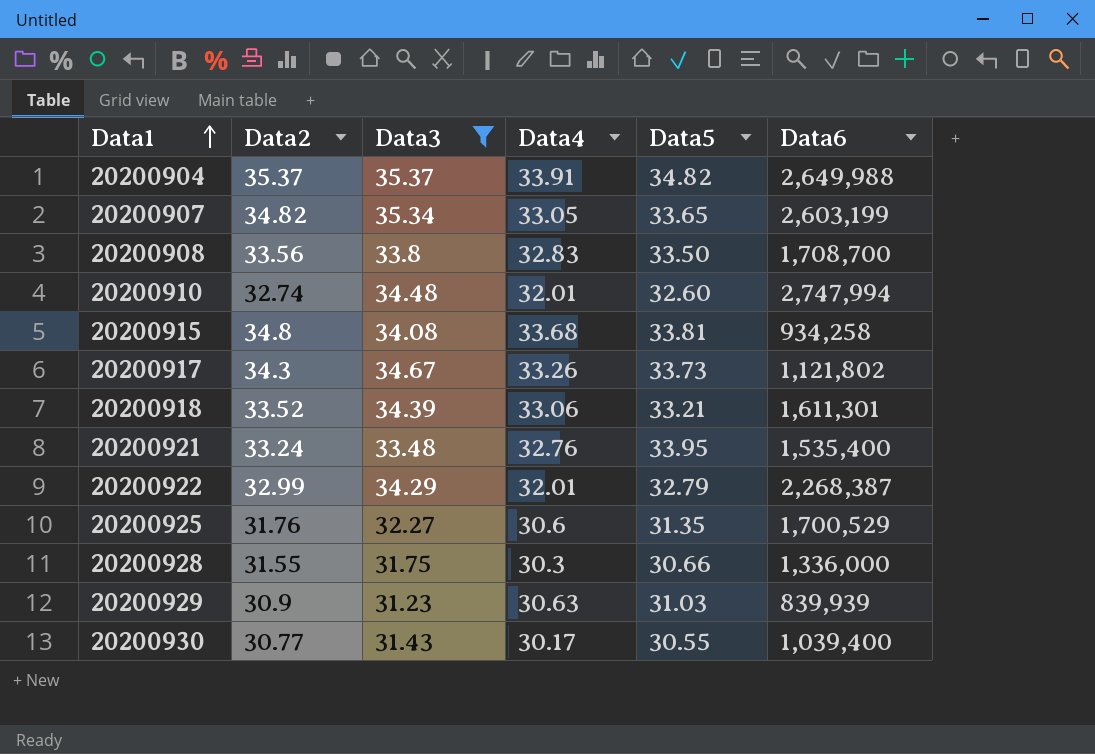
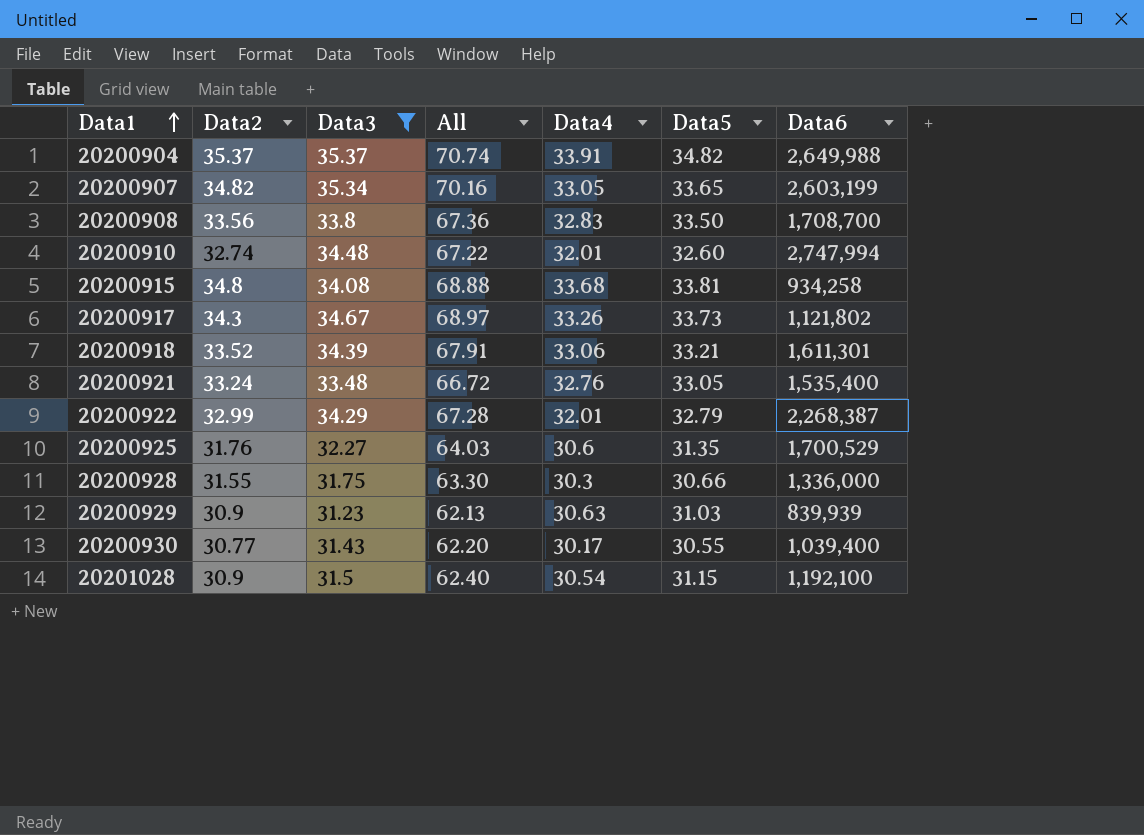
column All | formula: none -> [Data2] + [Data3]
20200921 | Data5: 33.95 -> 33.05
row 20201028: none -> 30.9 | 31.5 | 62.40 | 30.54 | 31.15 | 1,192,100

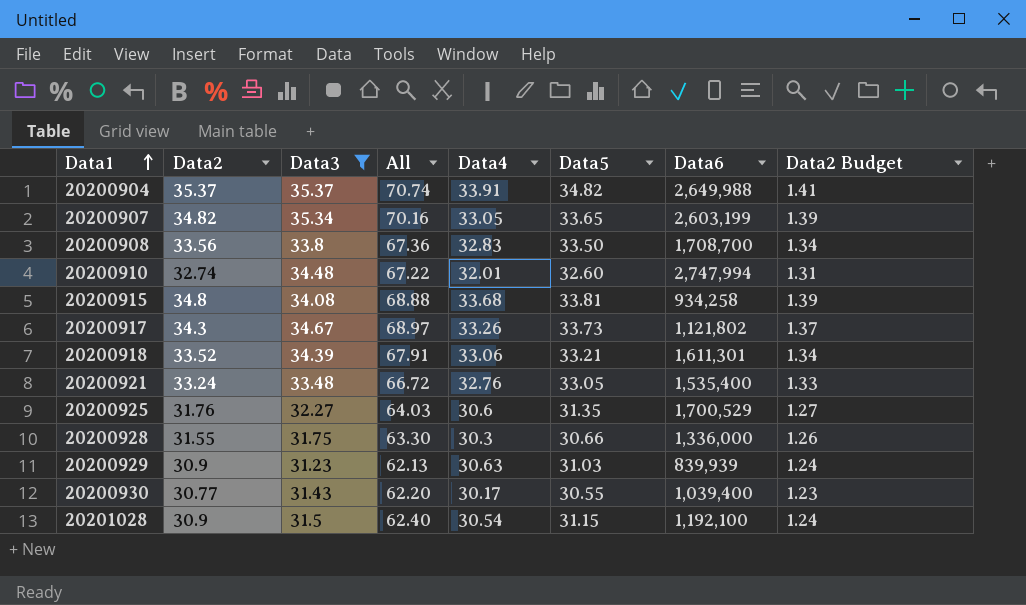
column Data2 Budget | formula: none -> [Data2] * 0.04
row 20200922: 32.99 | 34.29 | 67.28 | 32.01 | 32.79 | 2,268,387 -> none

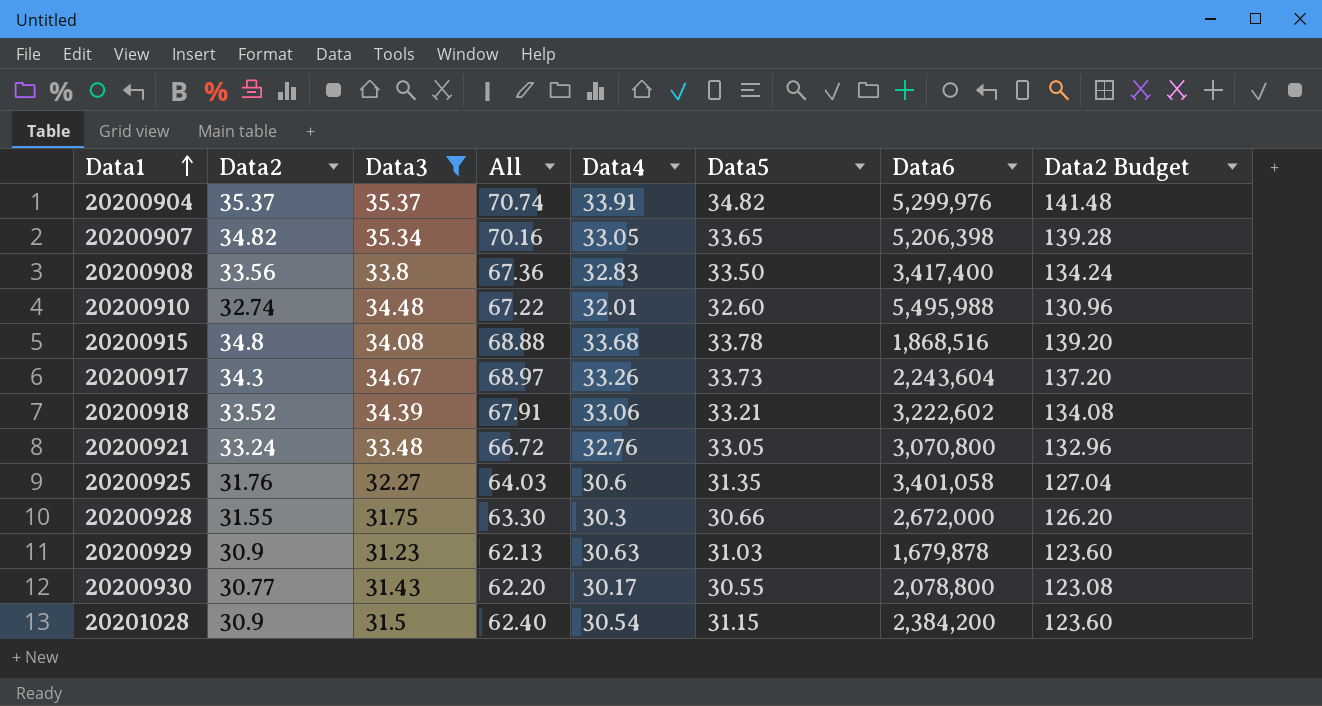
column Data2 Budget | formula: [Data2] * 0.04 -> [Data2] * 4
20200904 | Data6: 2,649,988 -> 5,299,976
20200907 | Data6: 2,603,199 -> 5,206,398
20200908 | Data6: 1,708,700 -> 3,417,400
20200910 | Data6: 2,747,994 -> 5,495,988
20200915 | Data5: 33.81 -> 33.78
20200915 | Data6: 934,258 -> 1,868,516
20200917 | Data6: 1,121,802 -> 2,243,604
20200918 | Data6: 1,611,301 -> 3,222,602
20200921 | Data6: 1,535,400 -> 3,070,800
20200925 | Data6: 1,700,529 -> 3,401,058
20200928 | Data6: 1,336,000 -> 2,672,000
20200929 | Data6: 839,939 -> 1,679,878
20200930 | Data6: 1,039,400 -> 2,078,800
20201028 | Data6: 1,192,100 -> 2,384,200

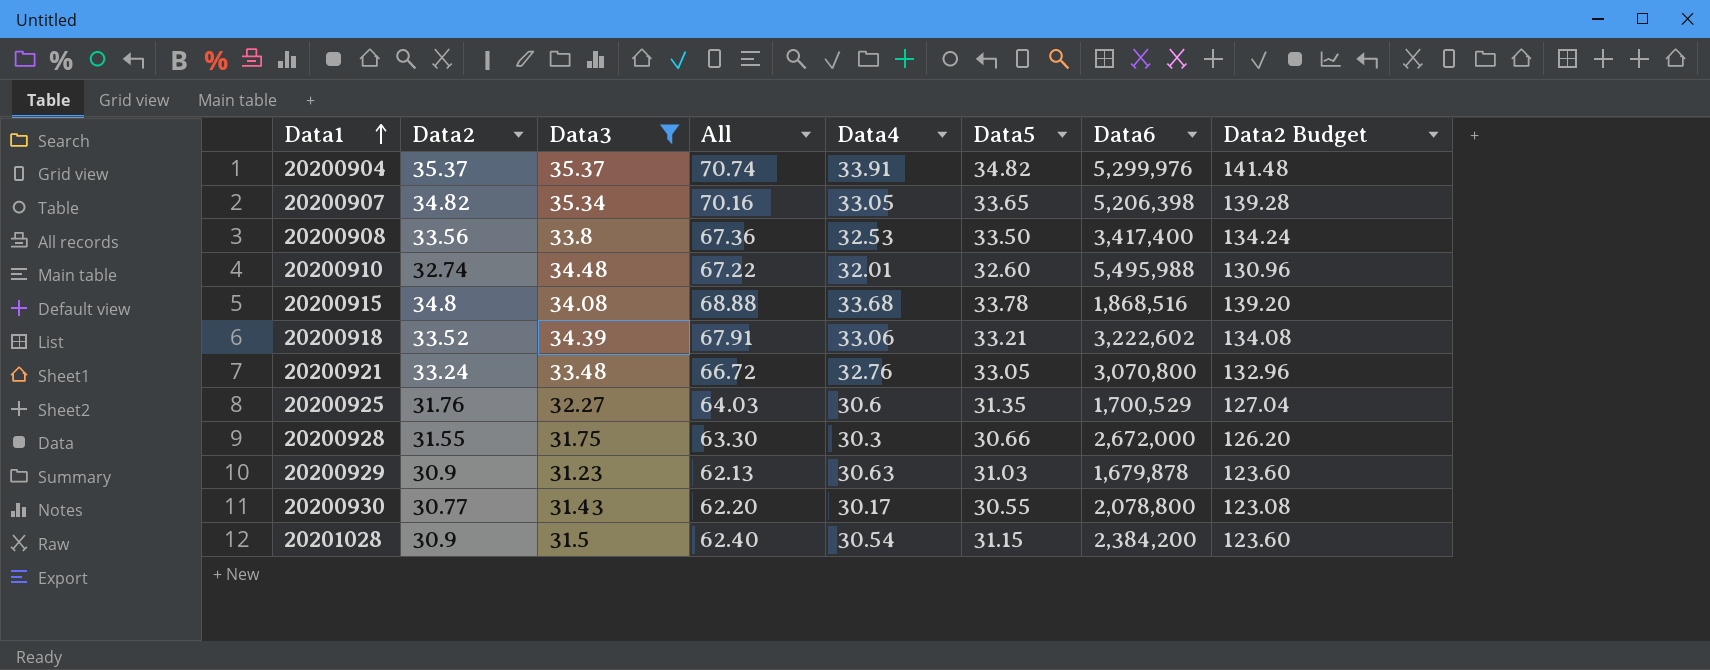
row 20200917: 34.3 | 34.67 | 68.97 | 33.26 | 33.73 | 2,243,604 | 137.20 -> none
20200908 | Data4: 32.83 -> 32.53
20200925 | Data6: 3,401,058 -> 1,700,529

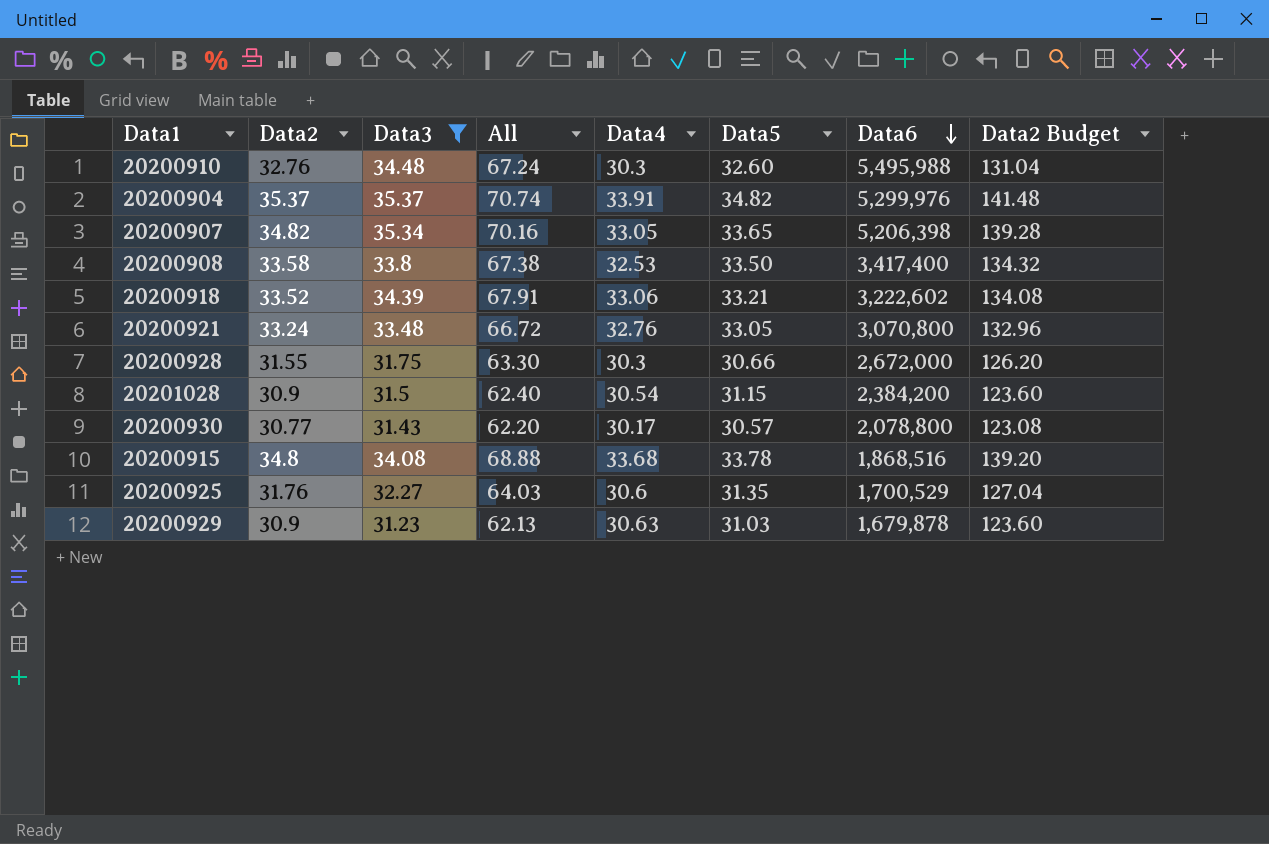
row order: Data1 ascending -> Data6 descending
20200910 | Data2: 32.74 -> 32.76
20200910 | All: 67.22 -> 67.24
20200910 | Data4: 32.01 -> 30.3
20200910 | Data2 Budget: 130.96 -> 131.04
20200908 | Data2: 33.56 -> 33.58
20200908 | All: 67.36 -> 67.38
20200908 | Data2 Budget: 134.24 -> 134.32
20200930 | Data5: 30.55 -> 30.57

